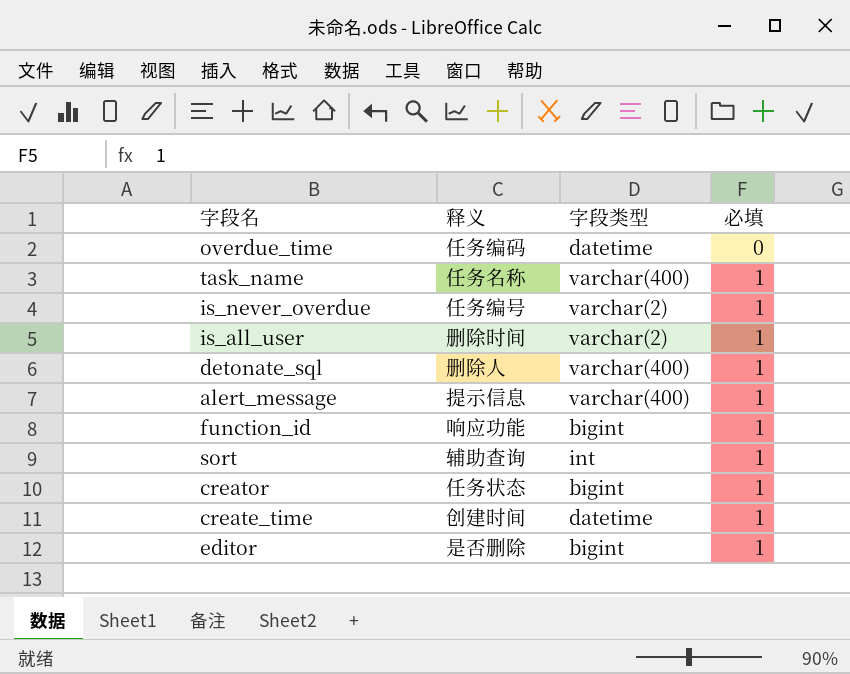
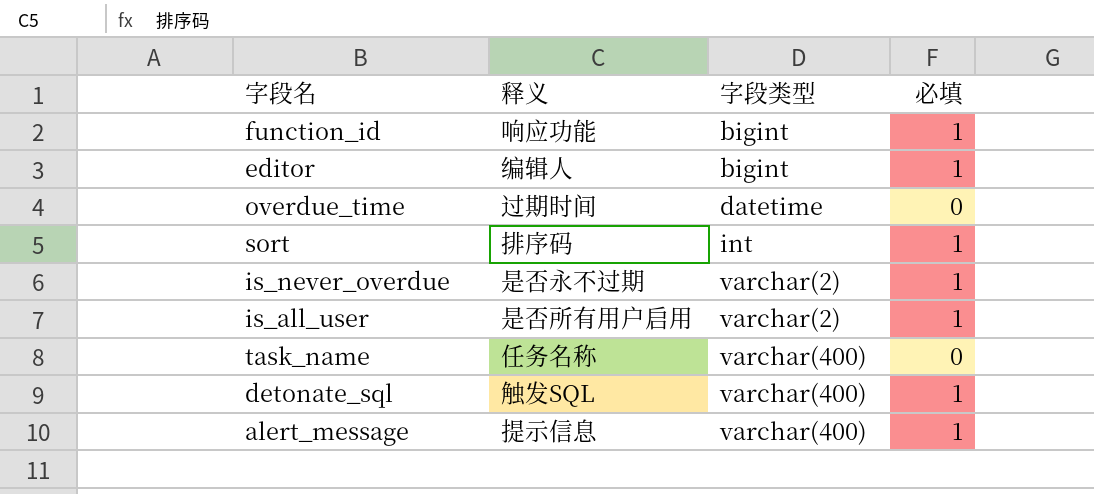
row order: 必填 ascending -> 字段类型 ascending
row creator: 任务状态 | bigint | 1 -> none
row create_time: 创建时间 | datetime | 1 -> none
editor | 释义: 是否删除 -> 编辑人
overdue_time | 释义: 任务编码 -> 过期时间
sort | 释义: 辅助查询 -> 排序码
is_never_overdue | 释义: 任务编号 -> 是否永不过期
is_all_user | 释义: 删除时间 -> 是否所有用户启用
task_name | 必填: 1 -> 0
detonate_sql | 释义: 删除人 -> 触发SQL

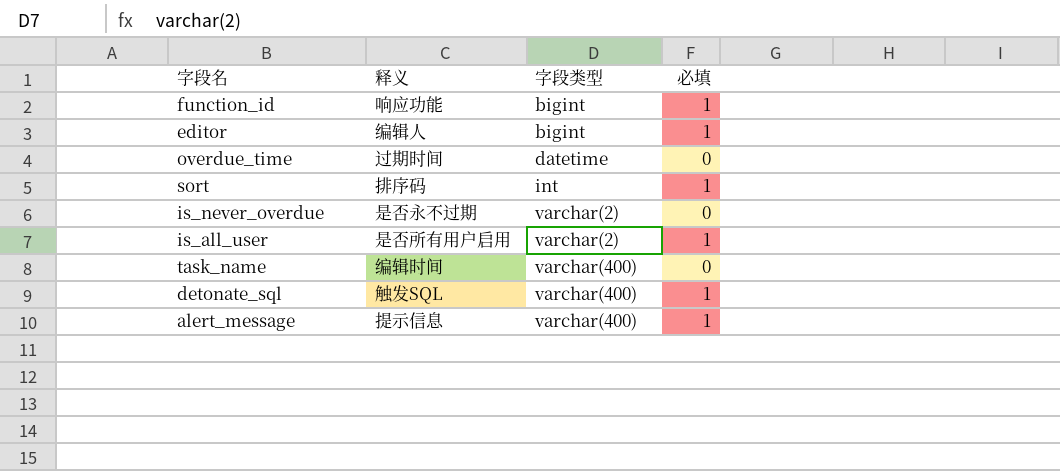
is_never_overdue | 必填: 1 -> 0
task_name | 释义: 任务名称 -> 编辑时间

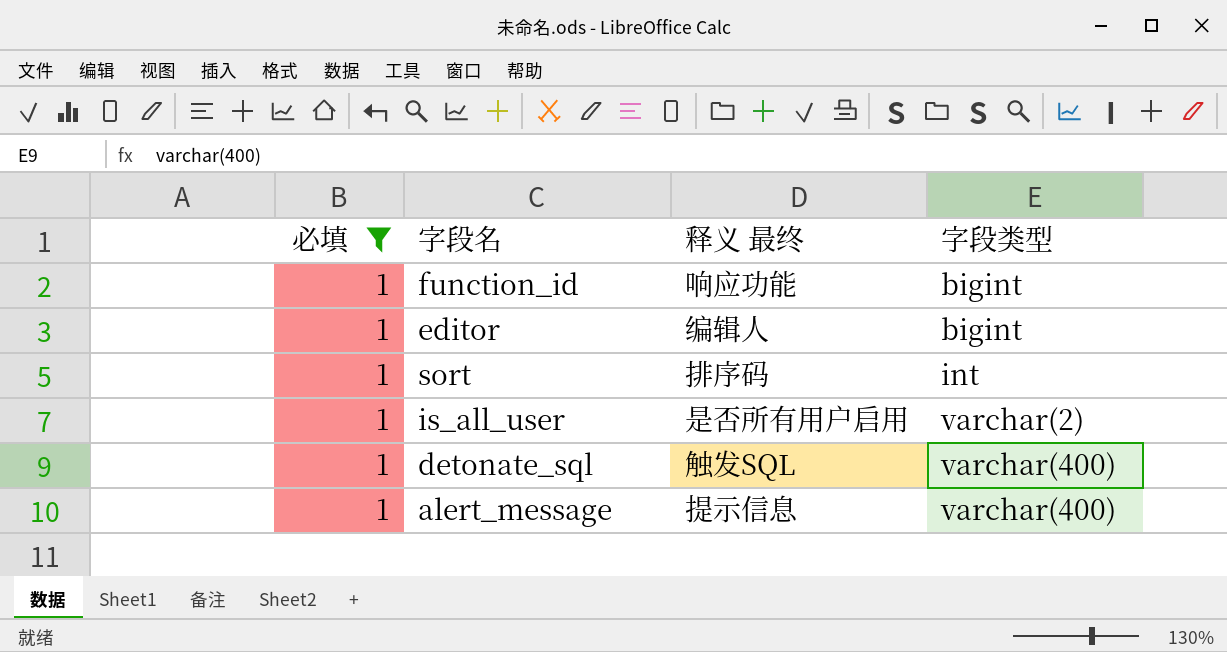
filter: none -> 必填 = 1
column 必填 | position: 4 -> 1
column name: 释义 -> 释义 最终

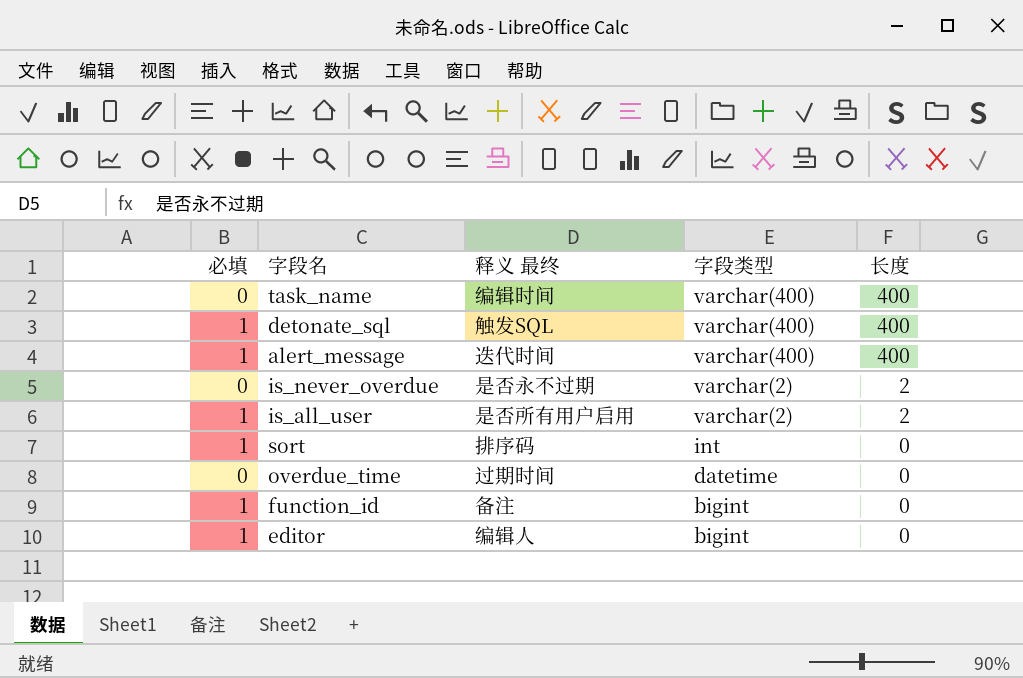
filter: 必填 = 1 -> none
row order: 字段类型 ascending -> 字段类型 descending
column 长度 | position: none -> 5
alert_message | 释义 最终: 提示信息 -> 迭代时间
function_id | 释义 最终: 响应功能 -> 备注

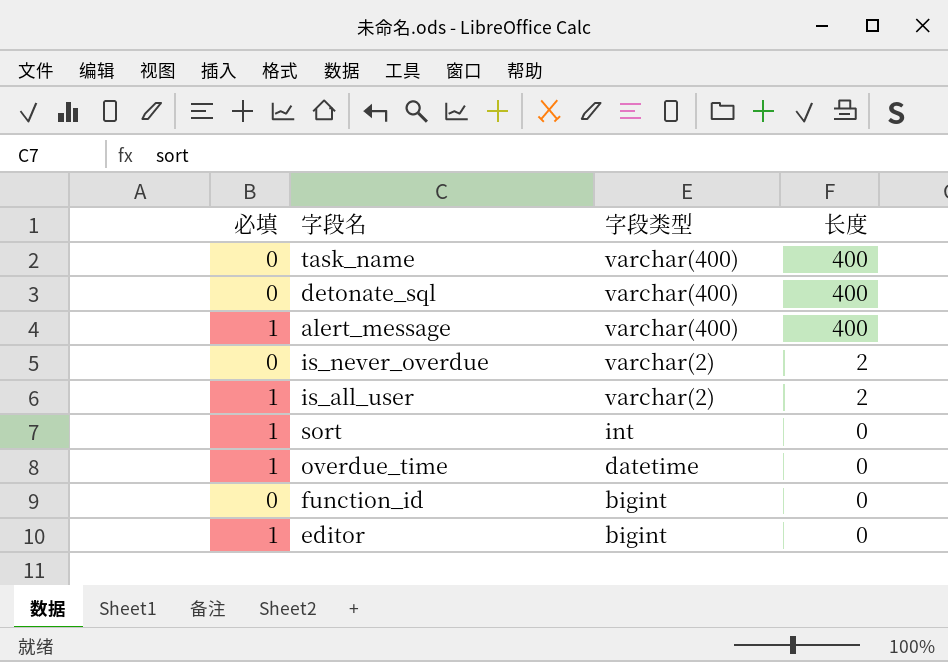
column 释义 最终 | position: 3 -> none
detonate_sql | 必填: 1 -> 0
overdue_time | 必填: 0 -> 1
function_id | 必填: 1 -> 0

